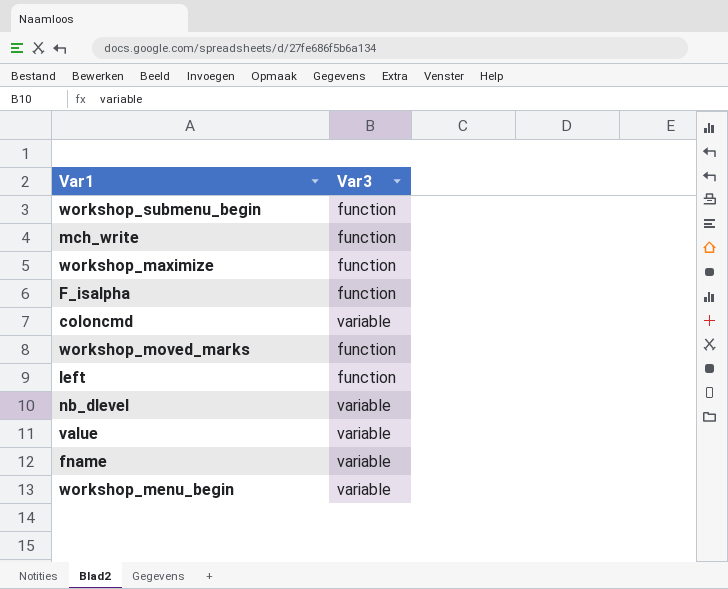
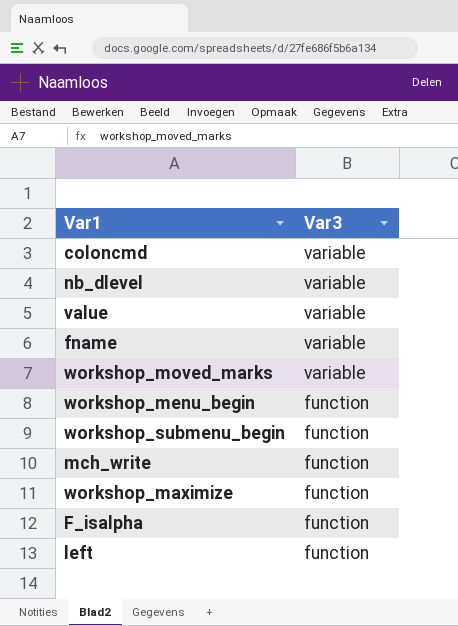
row order: none -> Var3 descending
workshop_moved_marks | Var3: function -> variable
workshop_menu_begin | Var3: variable -> function

